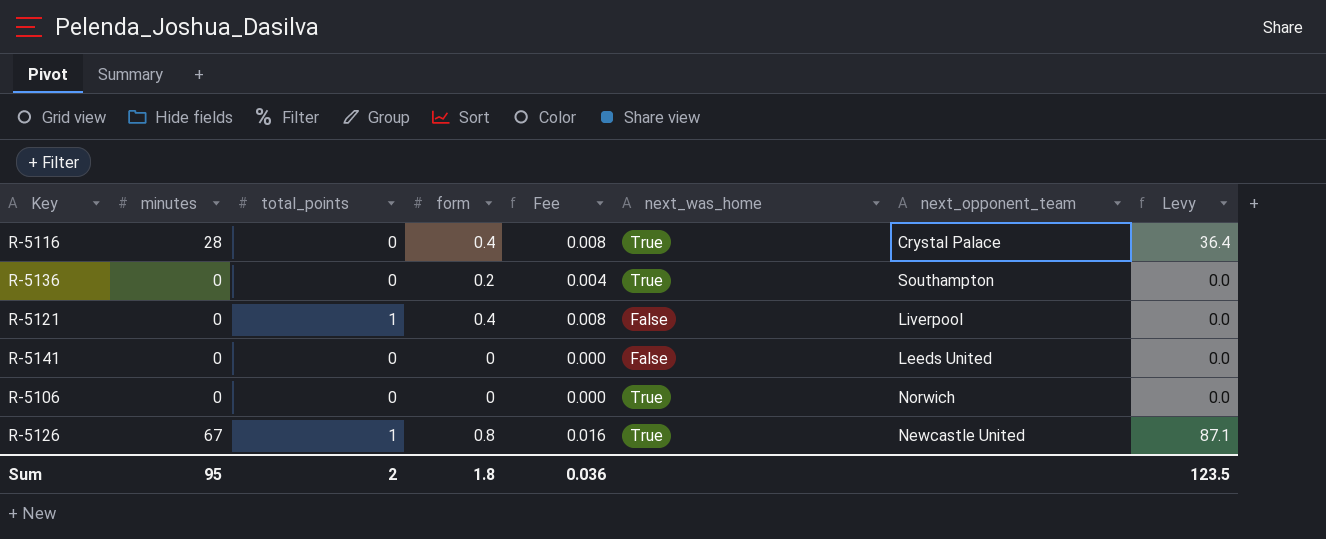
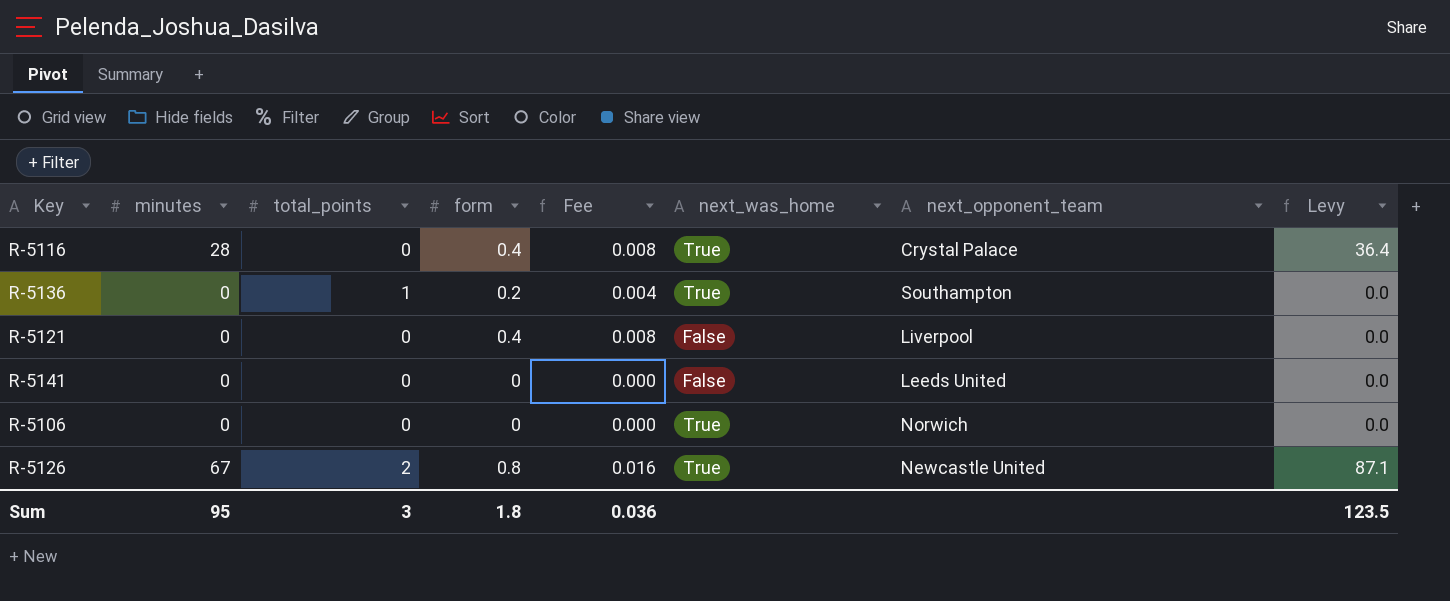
R-5136 | total_points: 0 -> 1
R-5121 | total_points: 1 -> 0
R-5126 | total_points: 1 -> 2
Sum | total_points: 2 -> 3

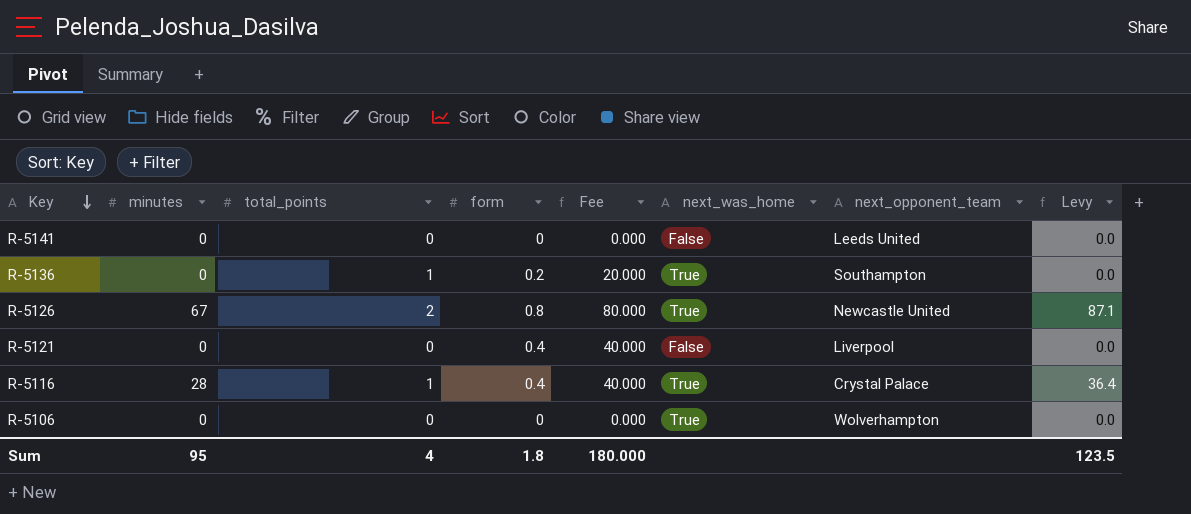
row order: none -> Key descending
column Fee | formula: [form] * 0.02 -> [form] * 100
R-5116 | total_points: 0 -> 1
R-5106 | next_opponent_team: Norwich -> Wolverhampton
Sum | total_points: 3 -> 4
Sum | Fee: 0.036 -> 180.000

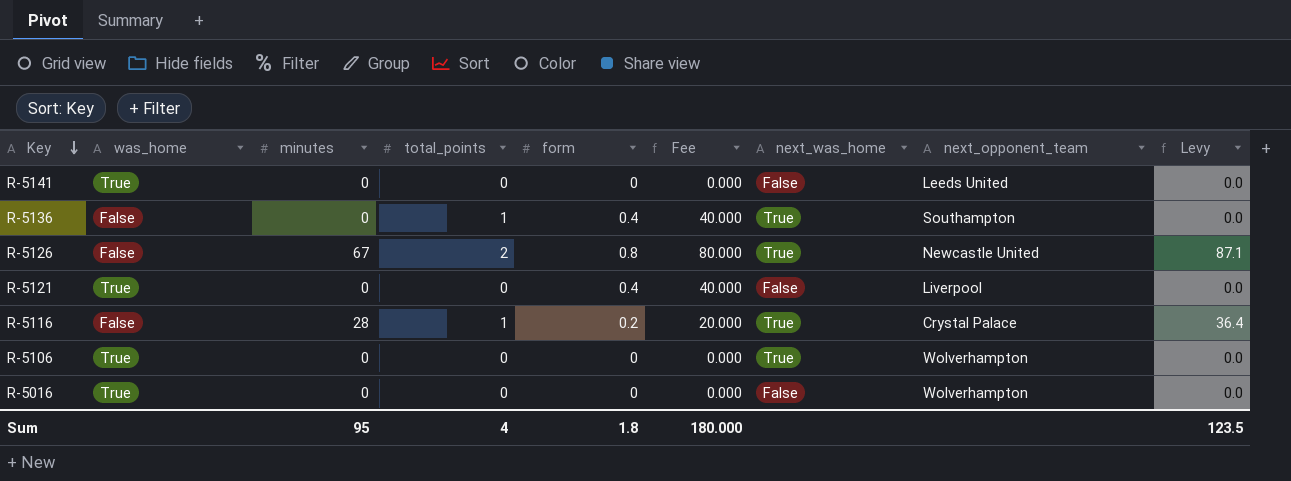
column was_home | position: none -> 2
R-5136 | form: 0.2 -> 0.4
R-5136 | Fee: 20.000 -> 40.000
R-5116 | form: 0.4 -> 0.2
R-5116 | Fee: 40.000 -> 20.000
row R-5016: none -> True | 0 | 0 | 0 | 0.000 | False | Wolverhampton | 0.0

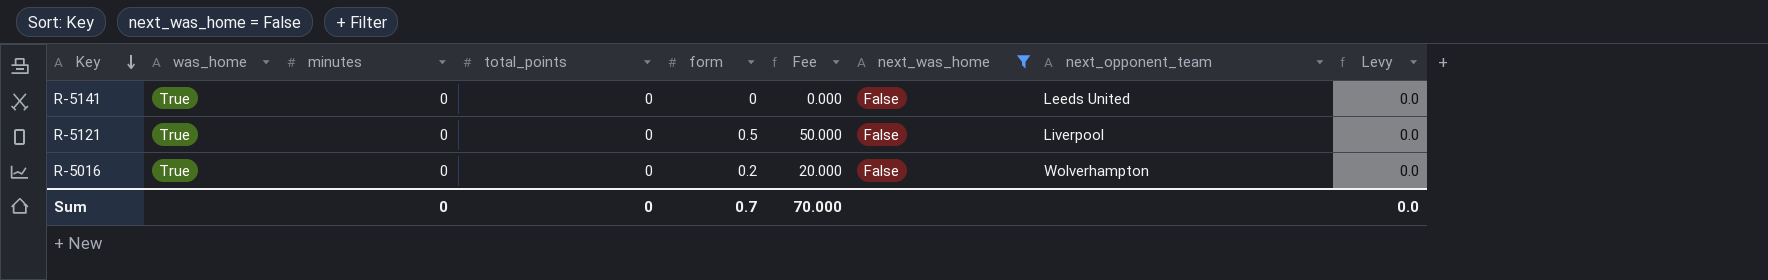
filter: none -> next_was_home = False
R-5121 | form: 0.4 -> 0.5
R-5121 | Fee: 40.000 -> 50.000
R-5016 | form: 0 -> 0.2
R-5016 | Fee: 0.000 -> 20.000
Sum | minutes: 95 -> 0
Sum | total_points: 4 -> 0
Sum | form: 1.8 -> 0.7
Sum | Fee: 180.000 -> 70.000
Sum | Levy: 123.5 -> 0.0

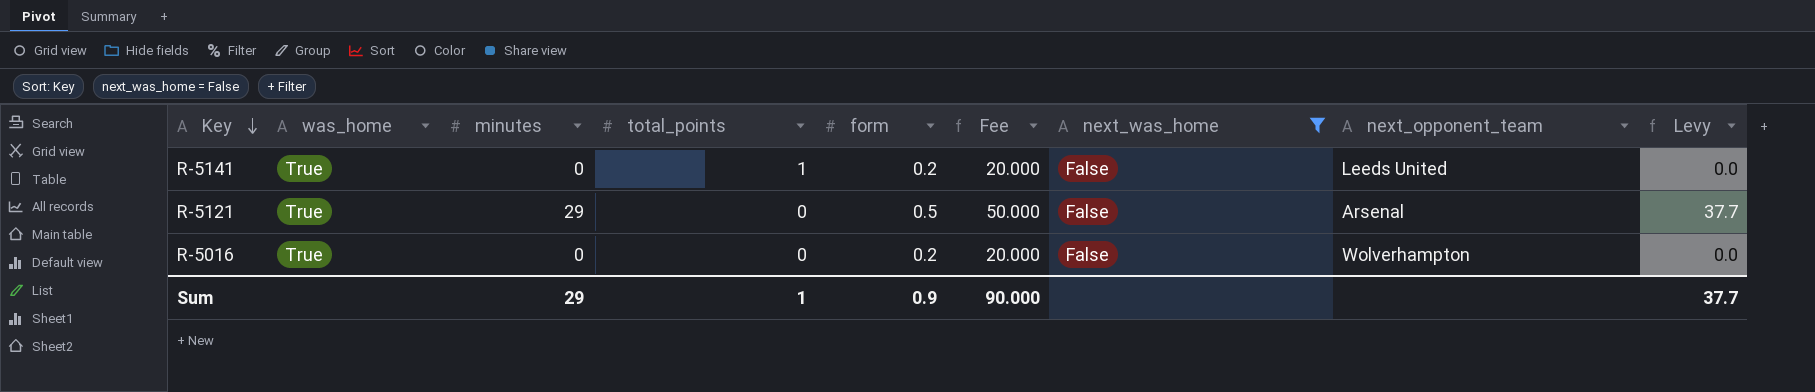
R-5141 | total_points: 0 -> 1
R-5141 | form: 0 -> 0.2
R-5141 | Fee: 0.000 -> 20.000
R-5121 | minutes: 0 -> 29
R-5121 | next_opponent_team: Liverpool -> Arsenal
R-5121 | Levy: 0.0 -> 37.7
Sum | minutes: 0 -> 29
Sum | total_points: 0 -> 1
Sum | form: 0.7 -> 0.9
Sum | Fee: 70.000 -> 90.000
Sum | Levy: 0.0 -> 37.7

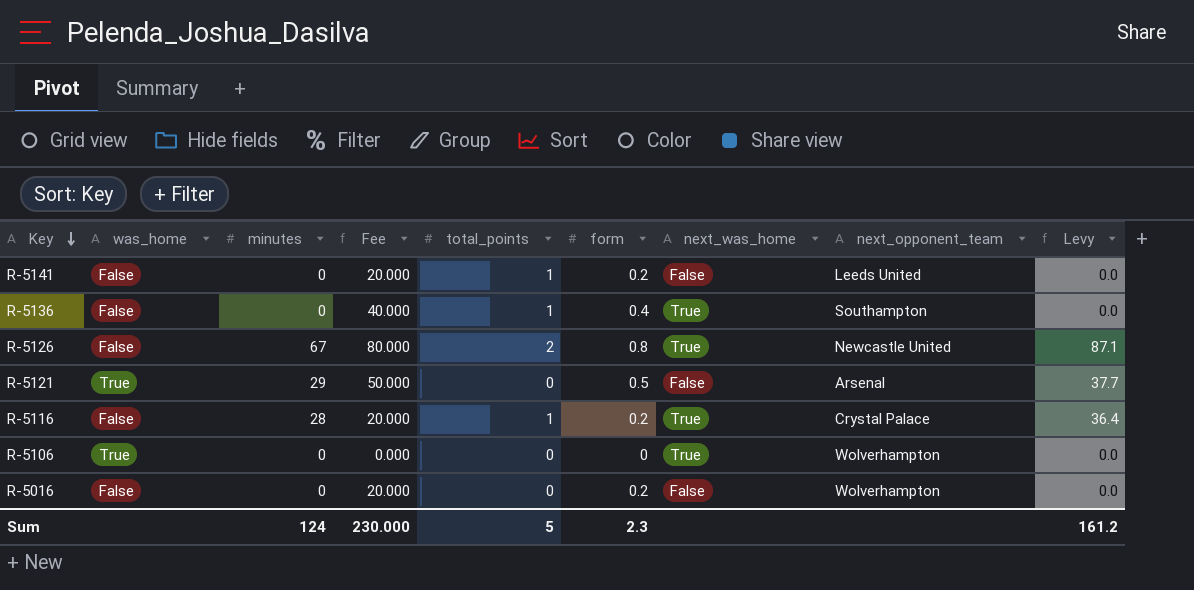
filter: next_was_home = False -> none
column Fee | position: 6 -> 4
R-5141 | was_home: True -> False
R-5016 | was_home: True -> False
Sum | minutes: 29 -> 124
Sum | Fee: 90.000 -> 230.000
Sum | total_points: 1 -> 5
Sum | form: 0.9 -> 2.3
Sum | Levy: 37.7 -> 161.2

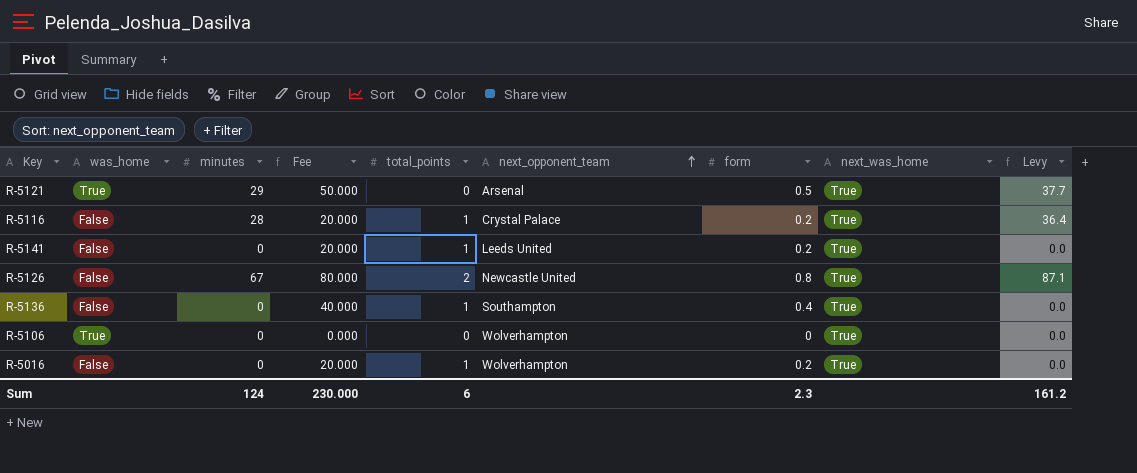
row order: Key descending -> next_opponent_team ascending
column next_opponent_team | position: 8 -> 6
R-5121 | next_was_home: False -> True
R-5141 | next_was_home: False -> True
R-5016 | total_points: 0 -> 1
R-5016 | next_was_home: False -> True
Sum | total_points: 5 -> 6

